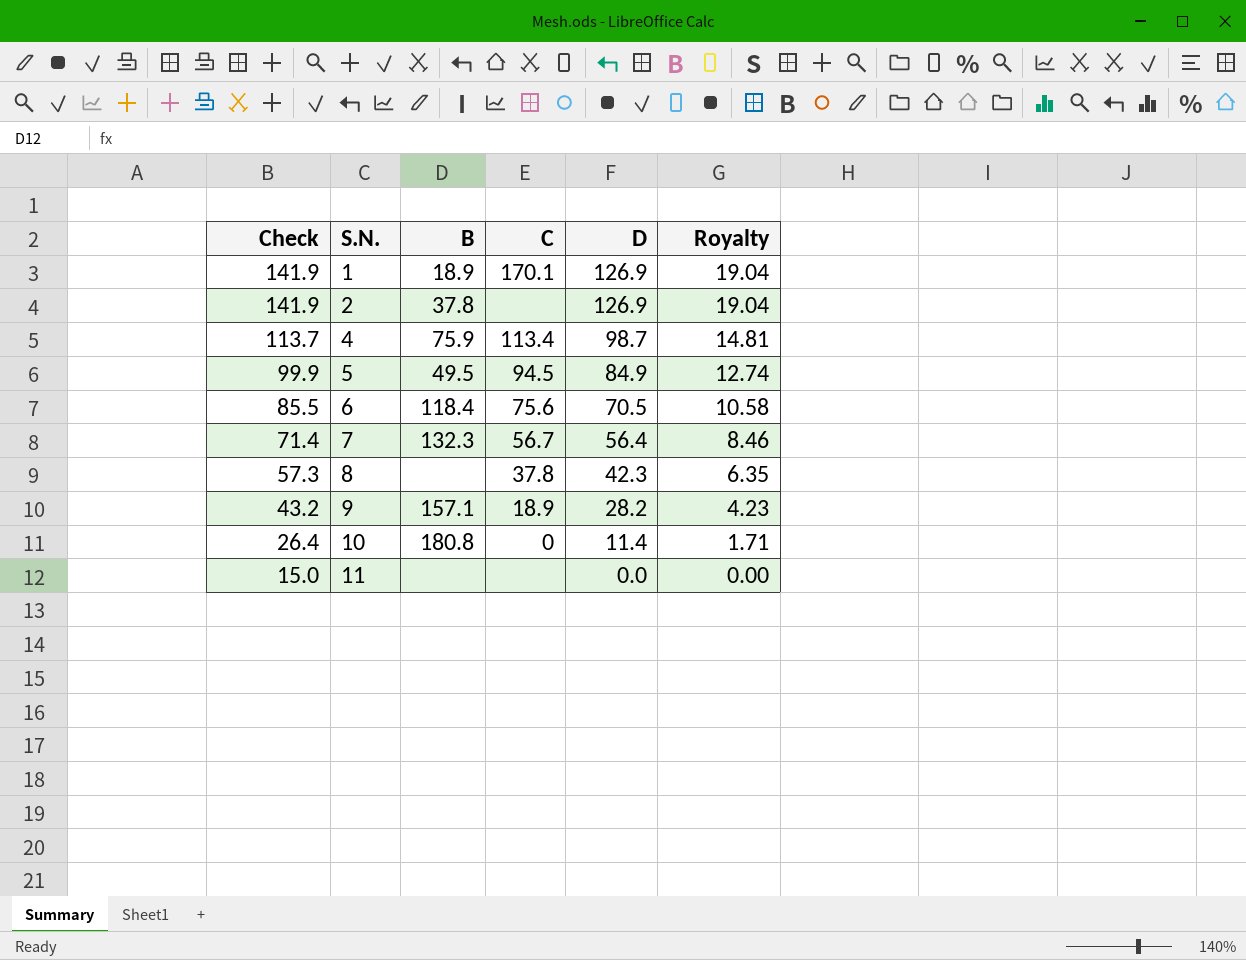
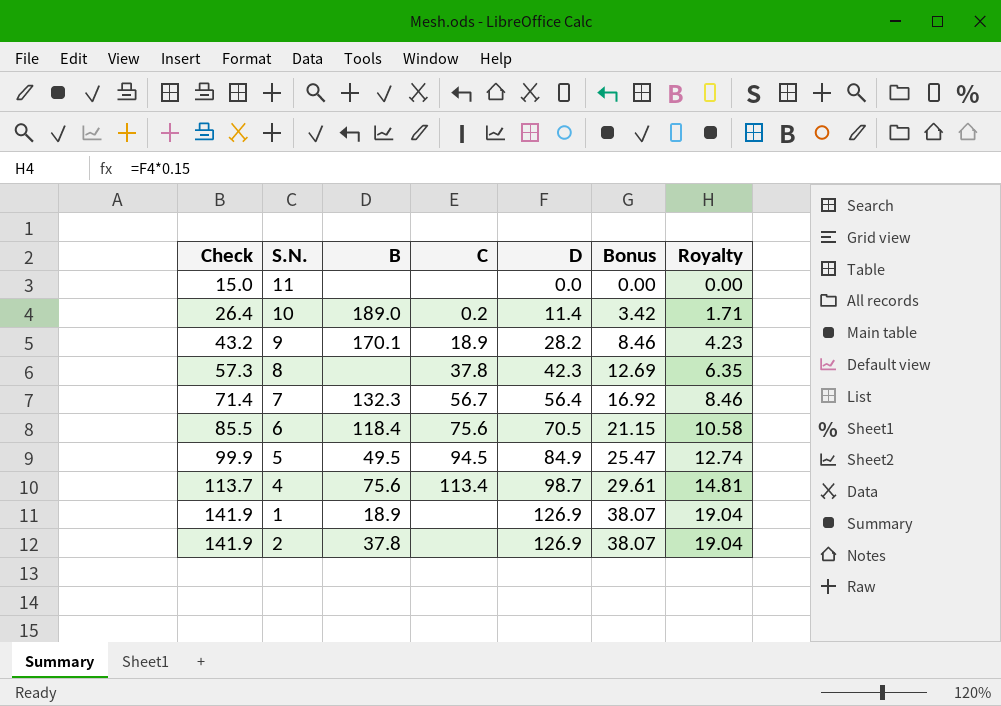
row order: Check descending -> Check ascending
column Bonus | formula: none -> [D] * 0.3
10 | B: 180.8 -> 189.0
10 | C: 0 -> 0.2
9 | B: 157.1 -> 170.1
4 | B: 75.9 -> 75.6
1 | C: 170.1 -> none

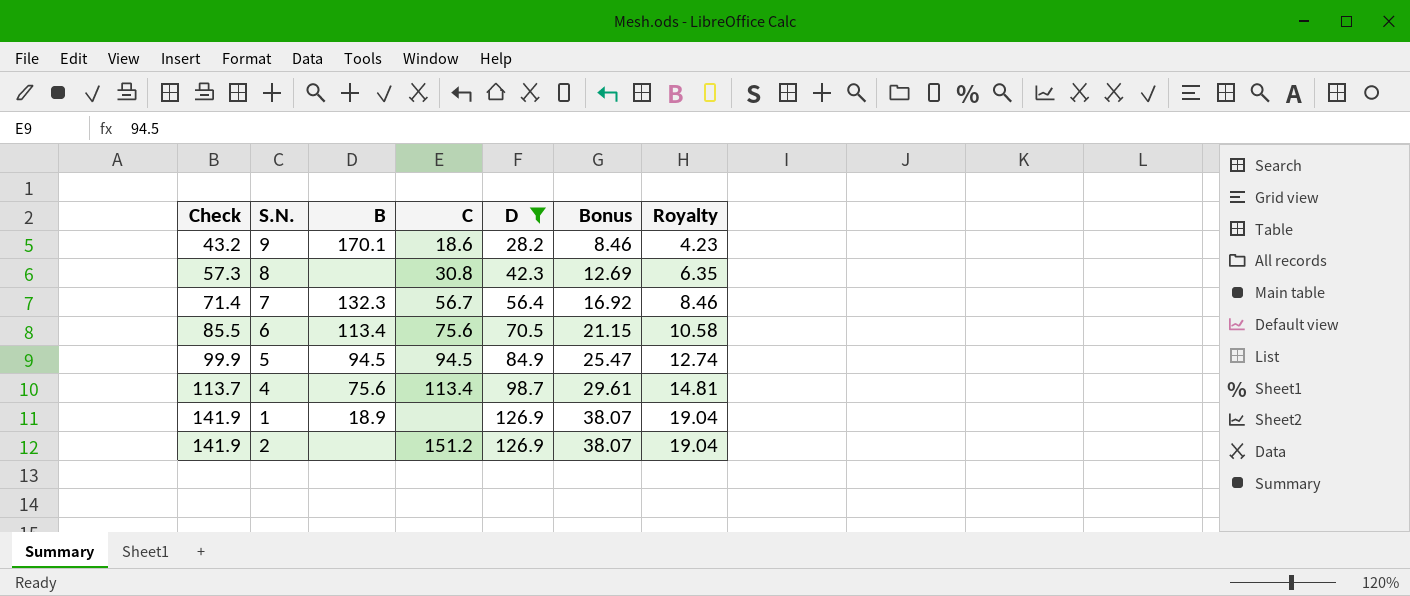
filter: none -> D >= 28.2
9 | C: 18.9 -> 18.6
8 | C: 37.8 -> 30.8
6 | B: 118.4 -> 113.4
5 | B: 49.5 -> 94.5
2 | B: 37.8 -> none
2 | C: none -> 151.2

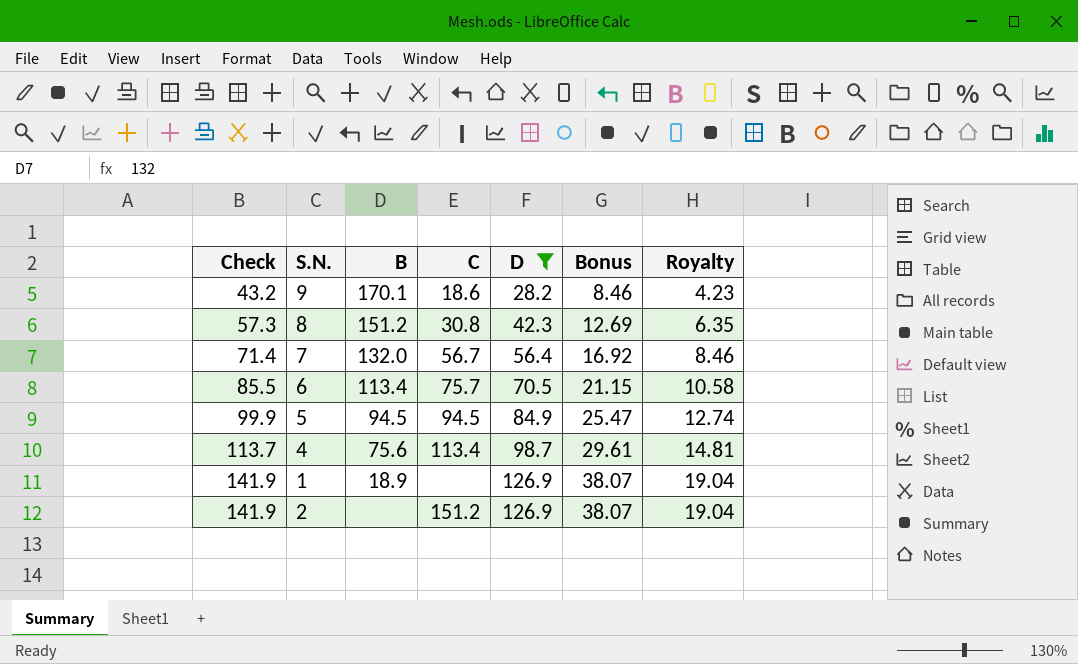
8 | B: none -> 151.2
7 | B: 132.3 -> 132.0
6 | C: 75.6 -> 75.7

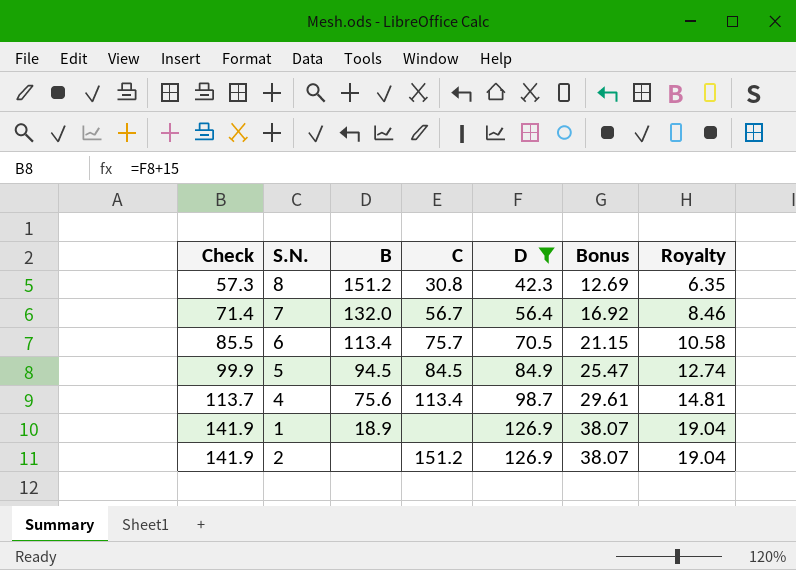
row 9: 43.2 | 170.1 | 18.6 | 28.2 | 8.46 | 4.23 -> none
5 | C: 94.5 -> 84.5

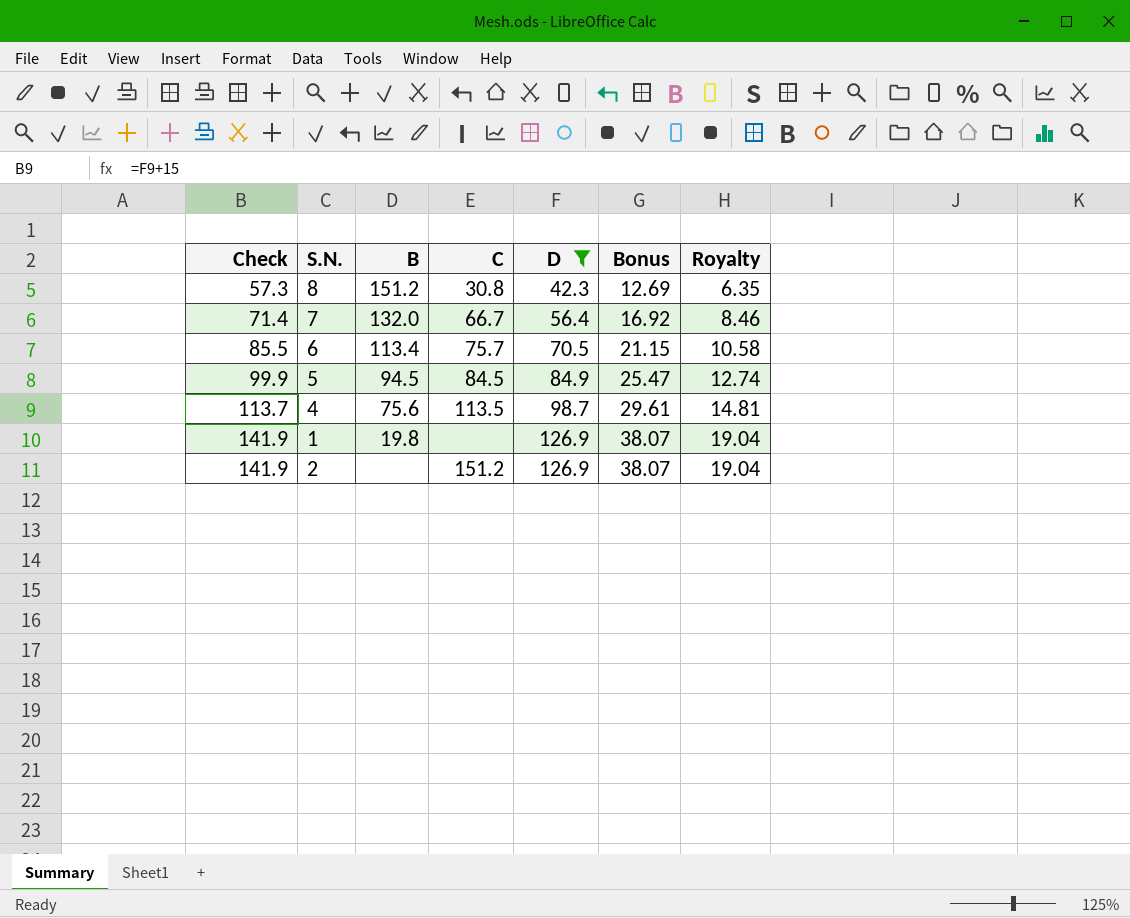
7 | C: 56.7 -> 66.7
4 | C: 113.4 -> 113.5
1 | B: 18.9 -> 19.8

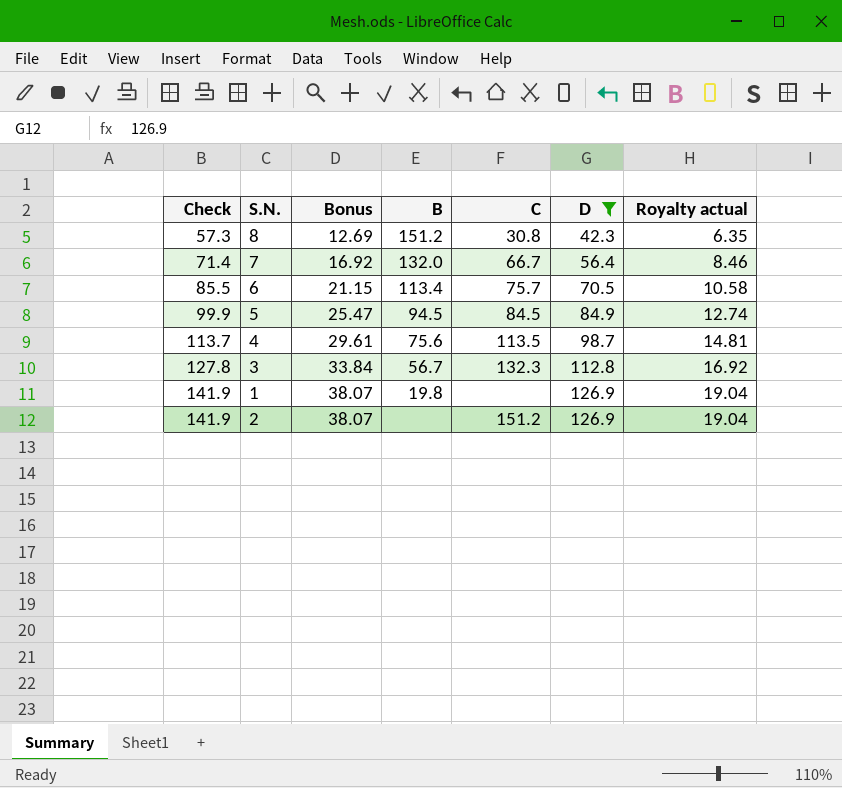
column Bonus | position: 6 -> 3
column name: Royalty -> Royalty actual
row 3: none -> 127.8 | 33.84 | 56.7 | 132.3 | 112.8 | 16.92

